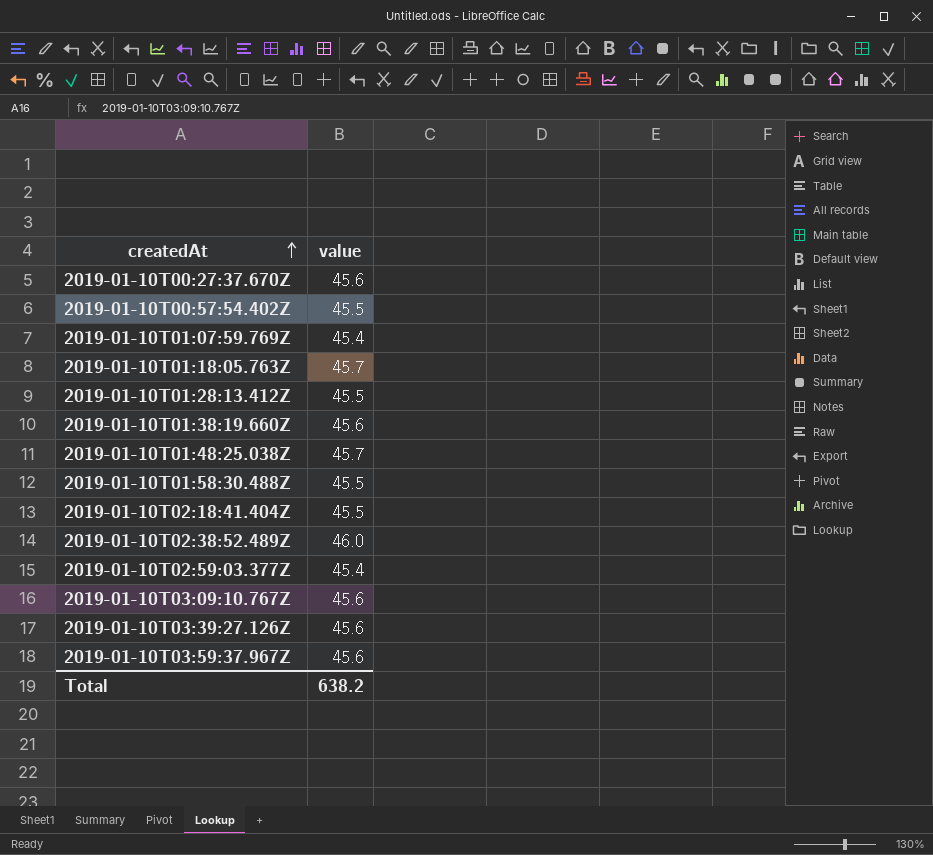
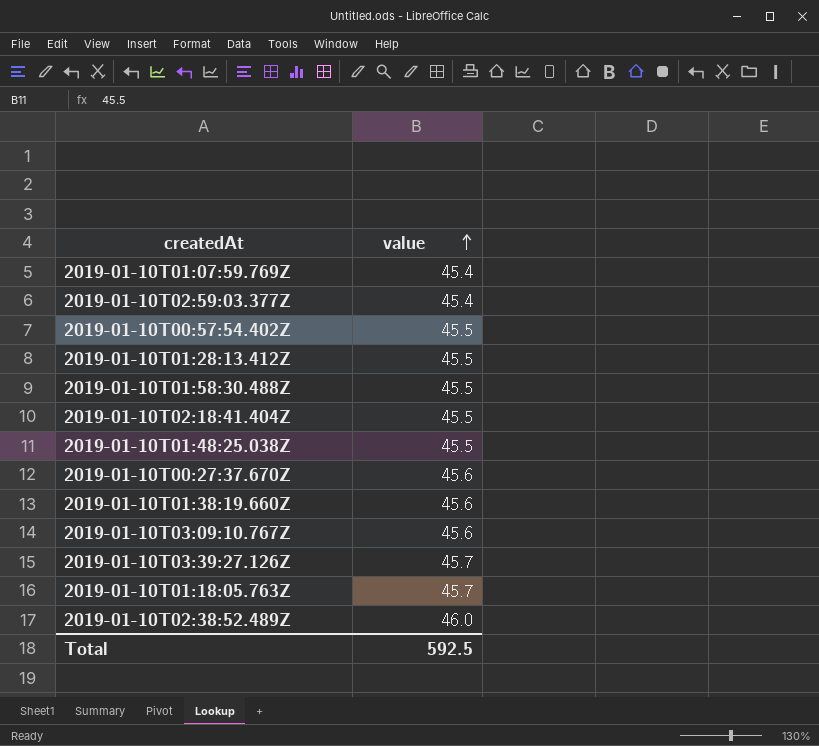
row order: createdAt ascending -> value ascending
row 2019-01-10T03:59:37.967Z: 45.6 -> none
2019-01-10T01:48:25.038Z | value: 45.7 -> 45.5
2019-01-10T03:39:27.126Z | value: 45.6 -> 45.7
Total | value: 638.2 -> 592.5

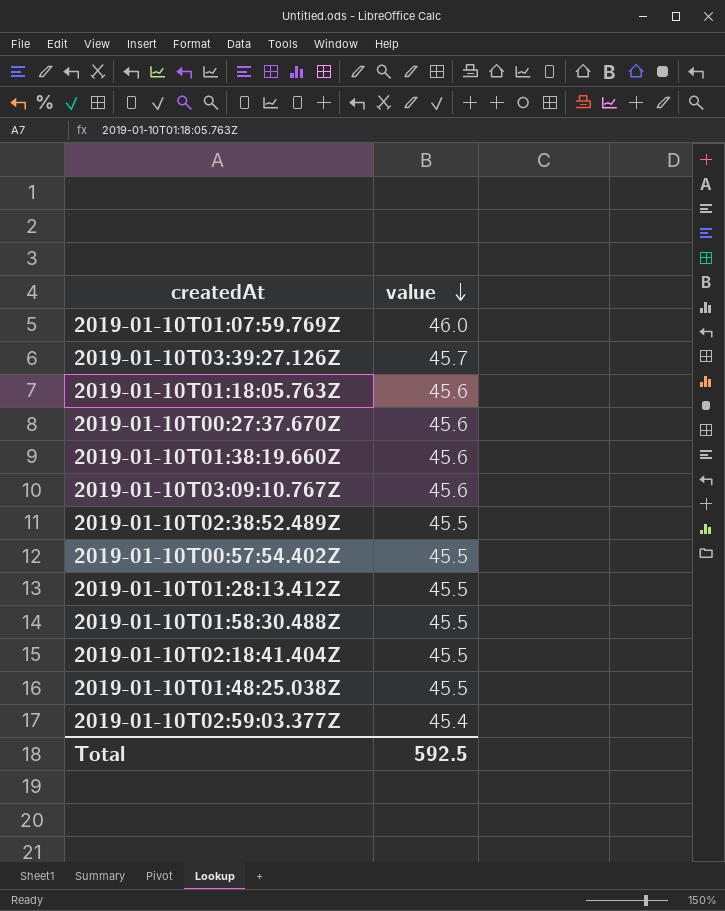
row order: value ascending -> value descending
2019-01-10T01:07:59.769Z | value: 45.4 -> 46.0
2019-01-10T01:18:05.763Z | value: 45.7 -> 45.6
2019-01-10T02:38:52.489Z | value: 46.0 -> 45.5

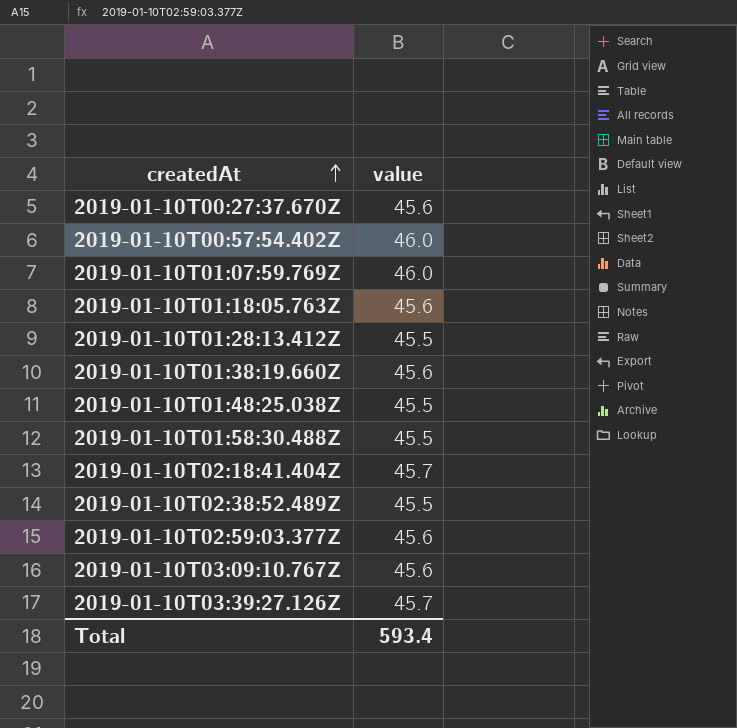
row order: value descending -> createdAt ascending
2019-01-10T00:57:54.402Z | value: 45.5 -> 46.0
2019-01-10T02:18:41.404Z | value: 45.5 -> 45.7
2019-01-10T02:59:03.377Z | value: 45.4 -> 45.6
Total | value: 592.5 -> 593.4

